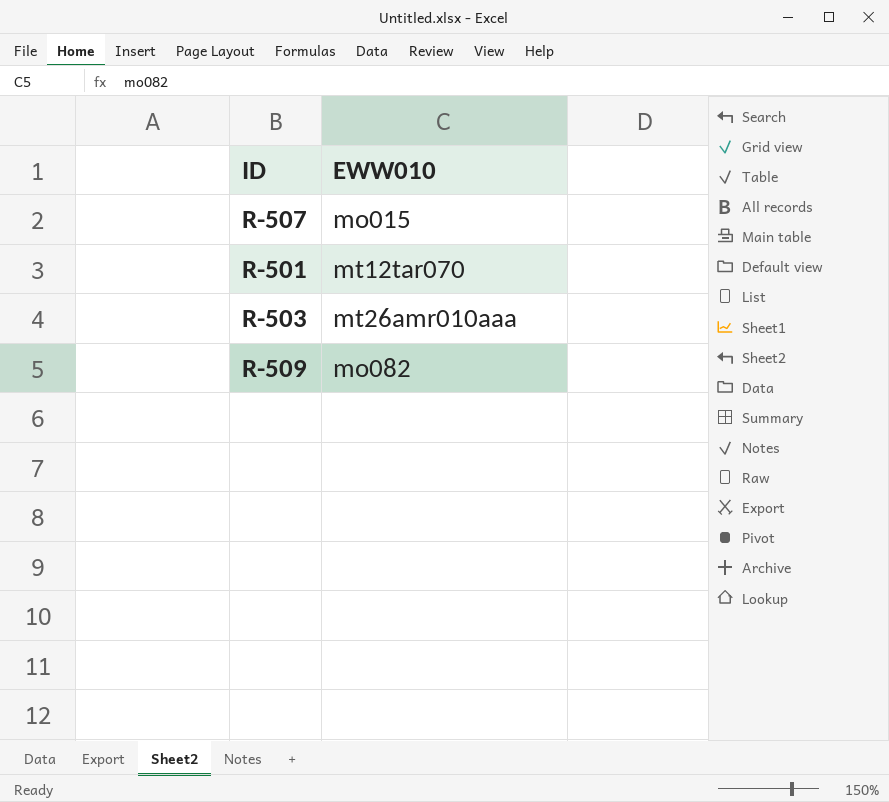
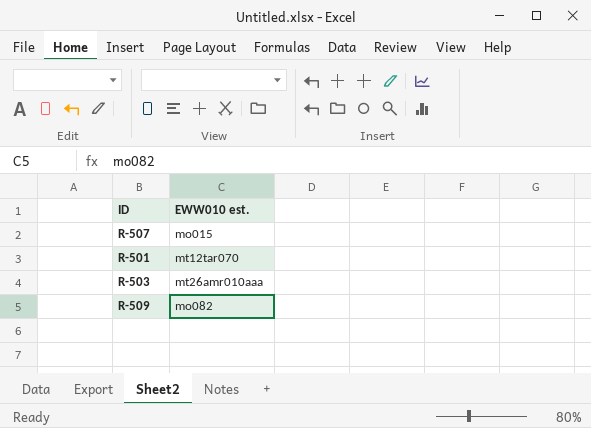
column name: EWW010 -> EWW010 est.

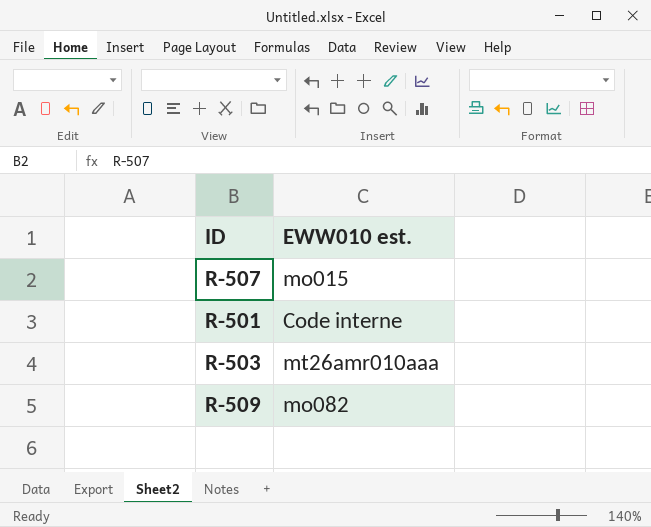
R-501 | EWW010 est.: mt12tar070 -> Code interne

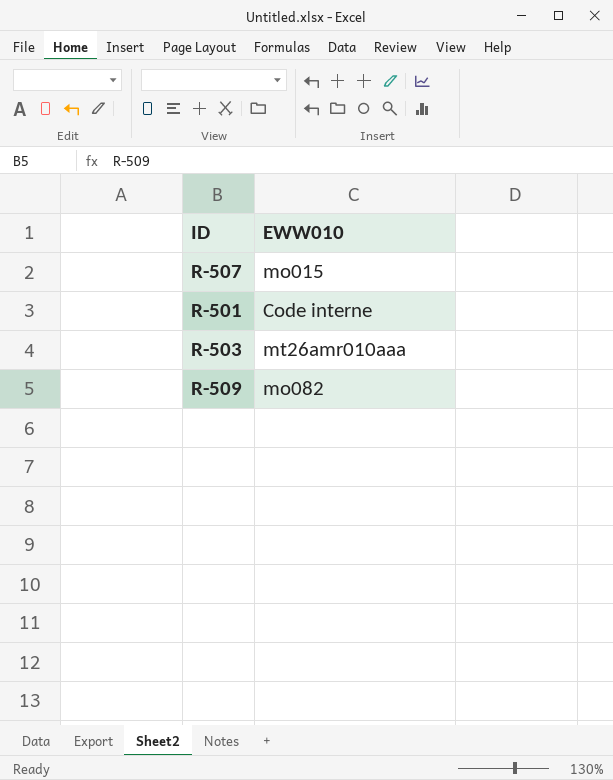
column name: EWW010 est. -> EWW010

